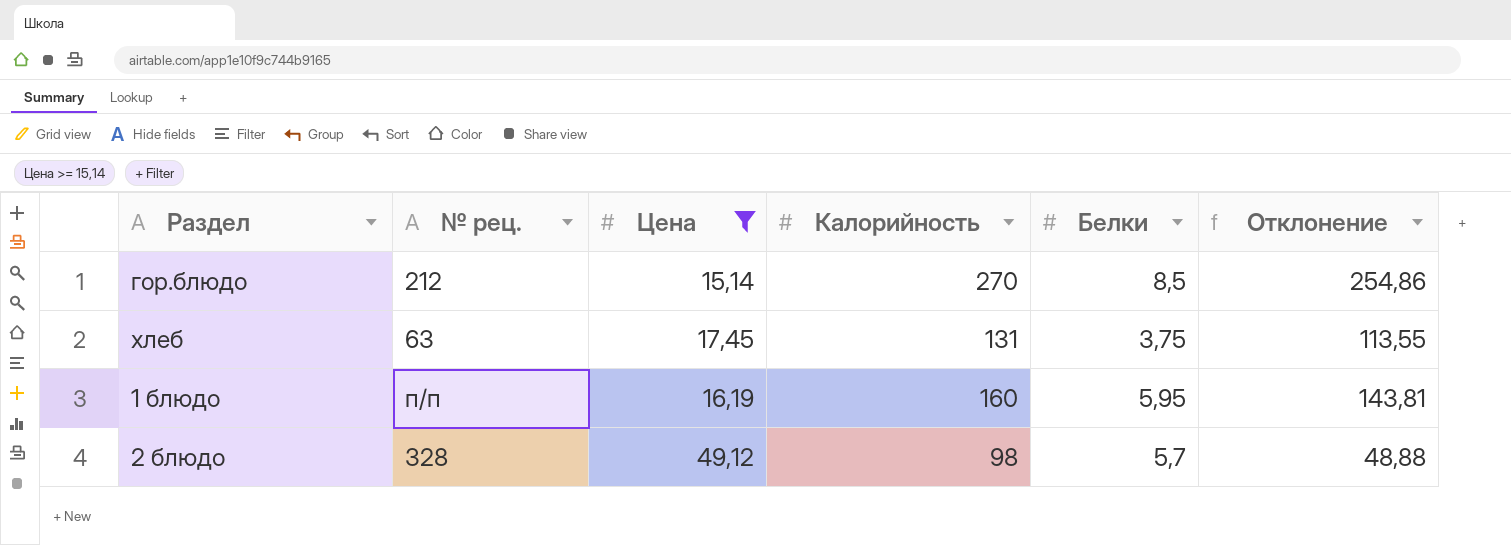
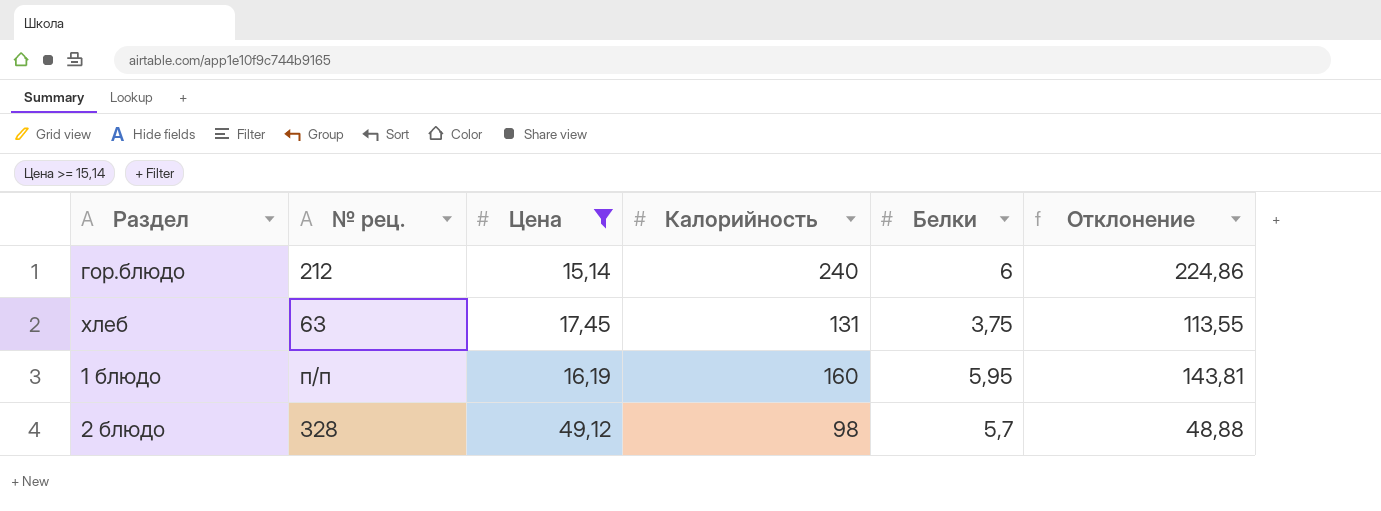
гор.блюдо | Калорийность: 270 -> 240
гор.блюдо | Белки: 8,5 -> 6
гор.блюдо | Отклонение: 254,86 -> 224,86

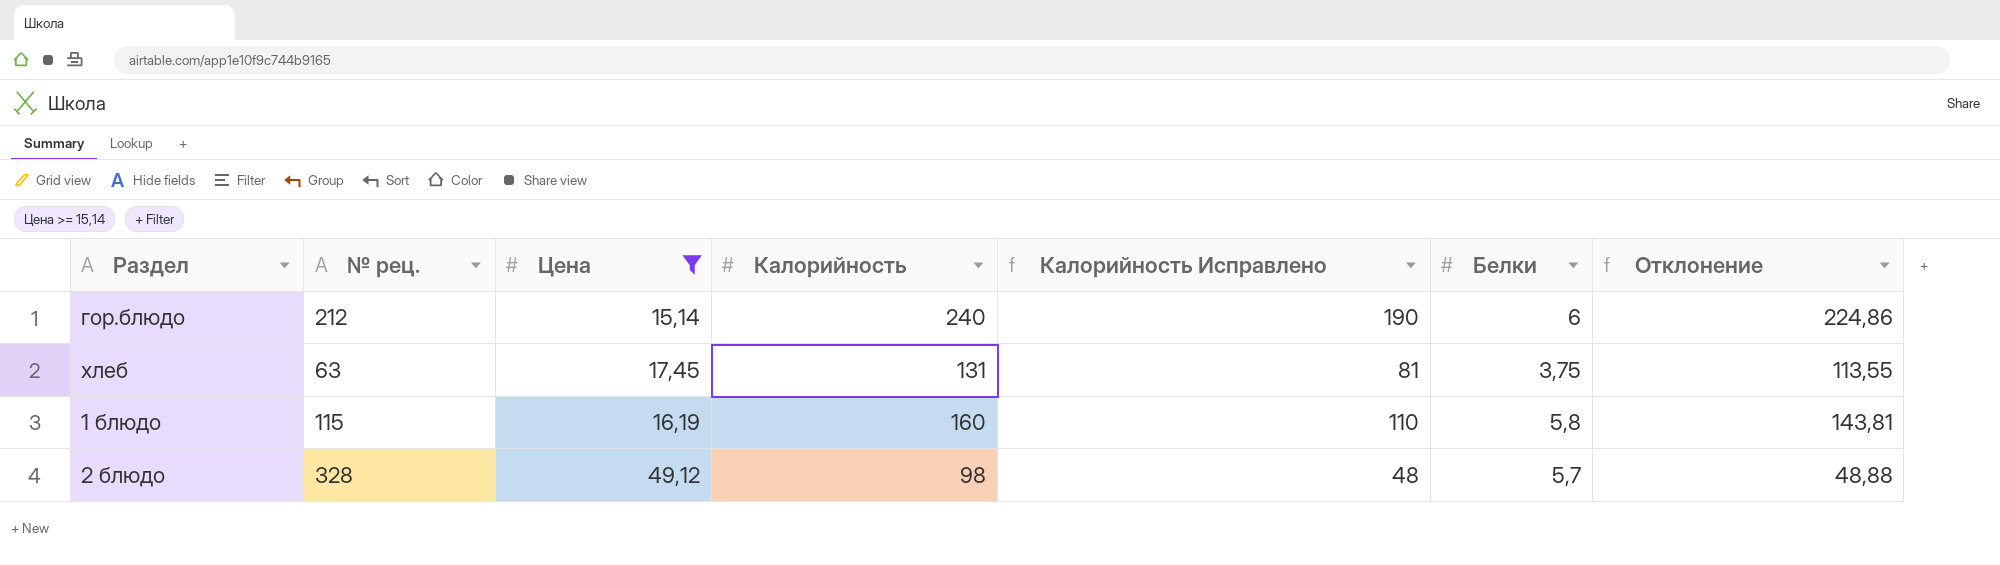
column Калорийность Исправлено | formula: none -> [Калорийность] - 50
1 блюдо | № рец.: п/п -> 115
1 блюдо | Белки: 5,95 -> 5,8

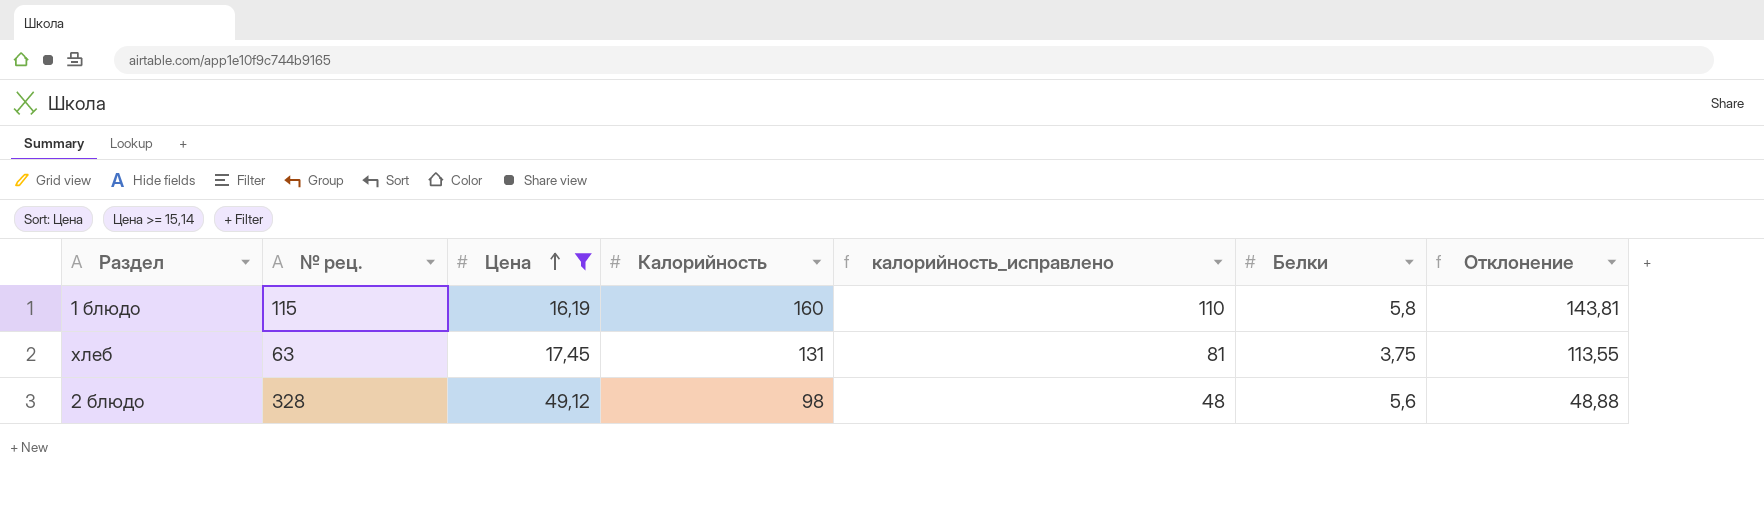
row order: none -> Цена ascending
column name: Калорийность Исправлено -> калорийность_исправлено
row гор.блюдо: 212 | 15,14 | 240 | 190 | 6 | 224,86 -> none
2 блюдо | Белки: 5,7 -> 5,6

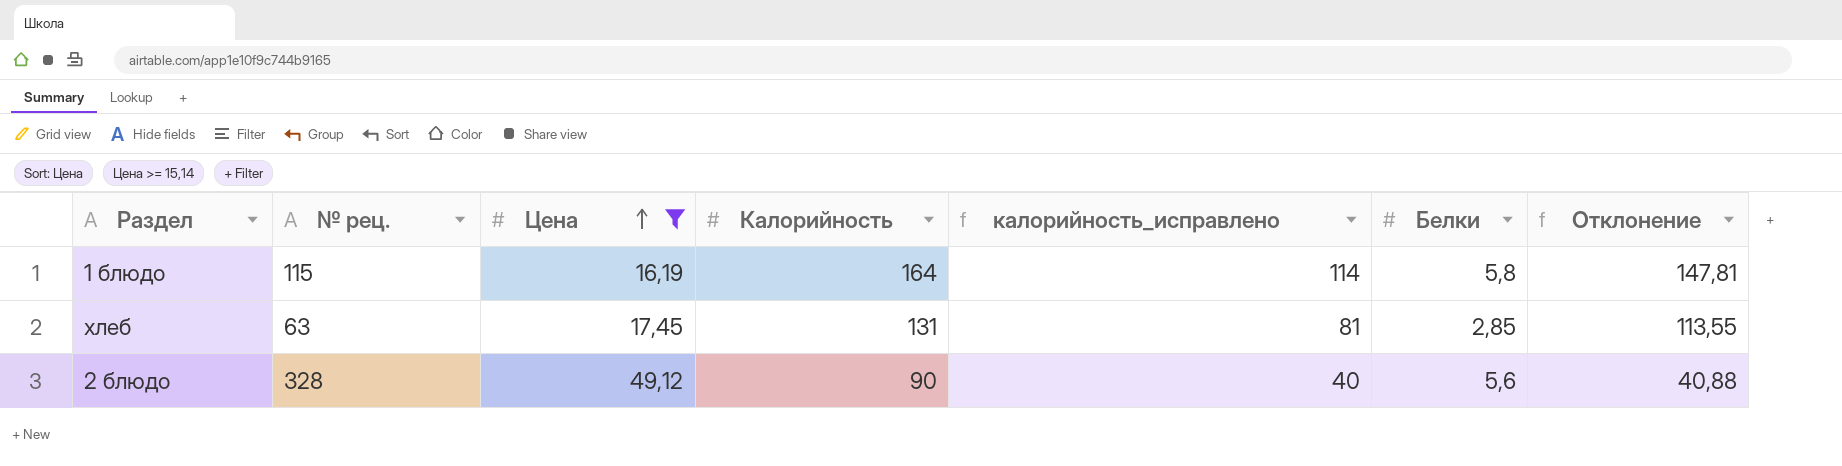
1 блюдо | Калорийность: 160 -> 164
1 блюдо | калорийность_исправлено: 110 -> 114
1 блюдо | Отклонение: 143,81 -> 147,81
хлеб | Белки: 3,75 -> 2,85
2 блюдо | Калорийность: 98 -> 90
2 блюдо | калорийность_исправлено: 48 -> 40
2 блюдо | Отклонение: 48,88 -> 40,88

